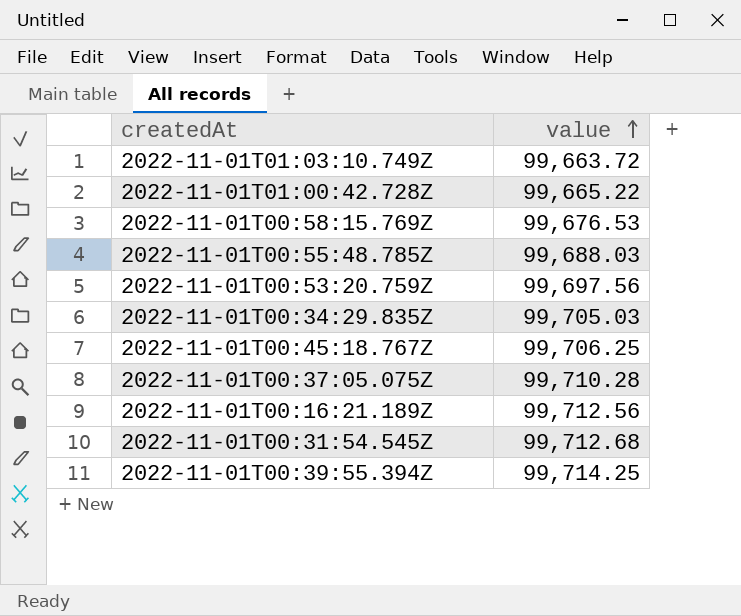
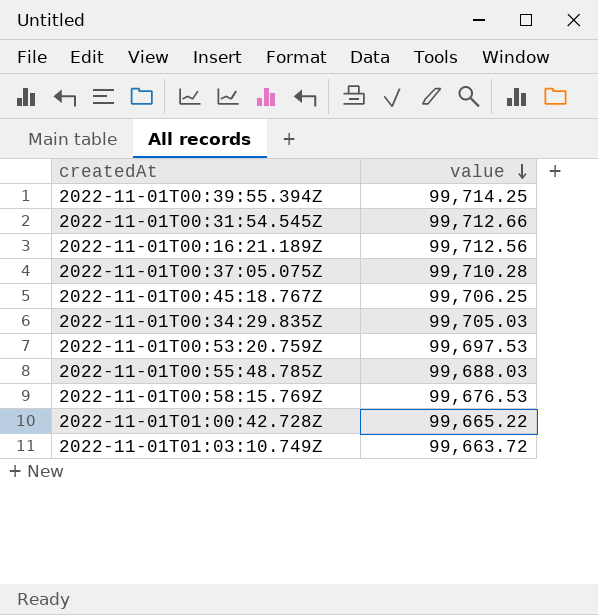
row order: value ascending -> value descending
2022-11-01T00:31:54.545Z | value: 99,712.68 -> 99,712.66
2022-11-01T00:53:20.759Z | value: 99,697.56 -> 99,697.53

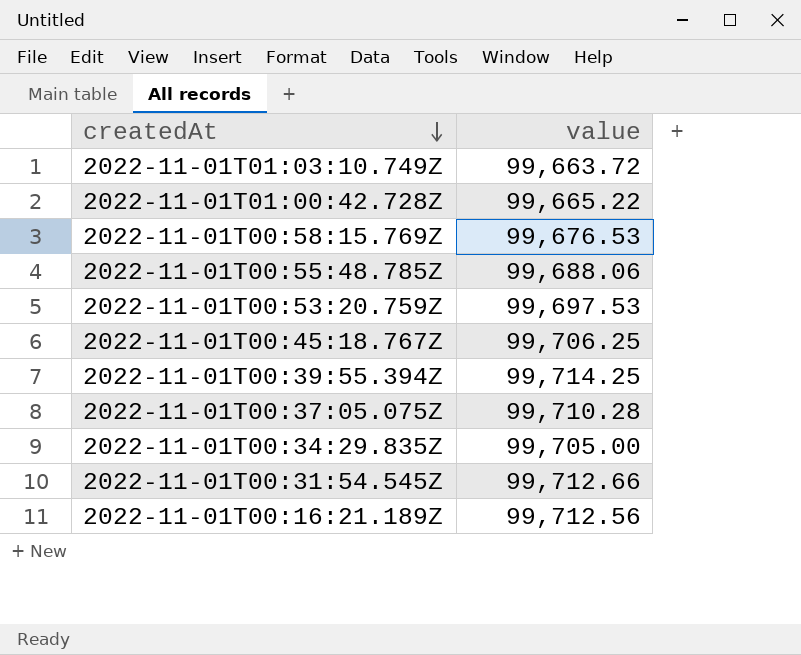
row order: value descending -> createdAt descending
2022-11-01T00:55:48.785Z | value: 99,688.03 -> 99,688.06
2022-11-01T00:34:29.835Z | value: 99,705.03 -> 99,705.00

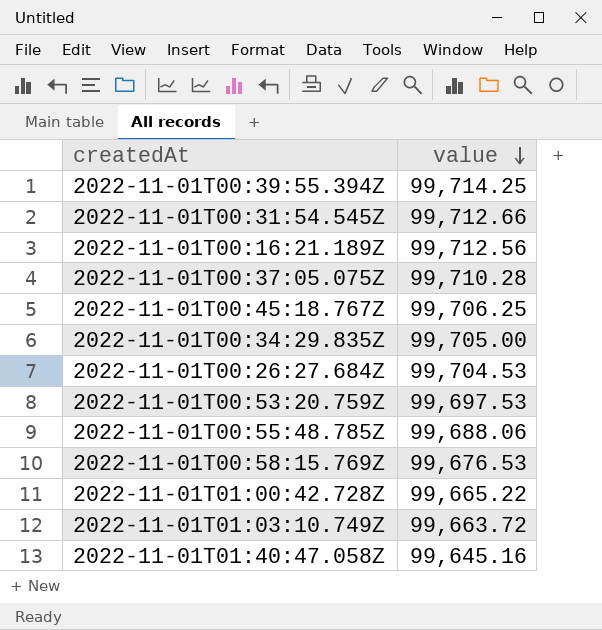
row order: createdAt descending -> value descending
row 2022-11-01T00:26:27.684Z: none -> 99,704.53
row 2022-11-01T01:40:47.058Z: none -> 99,645.16

